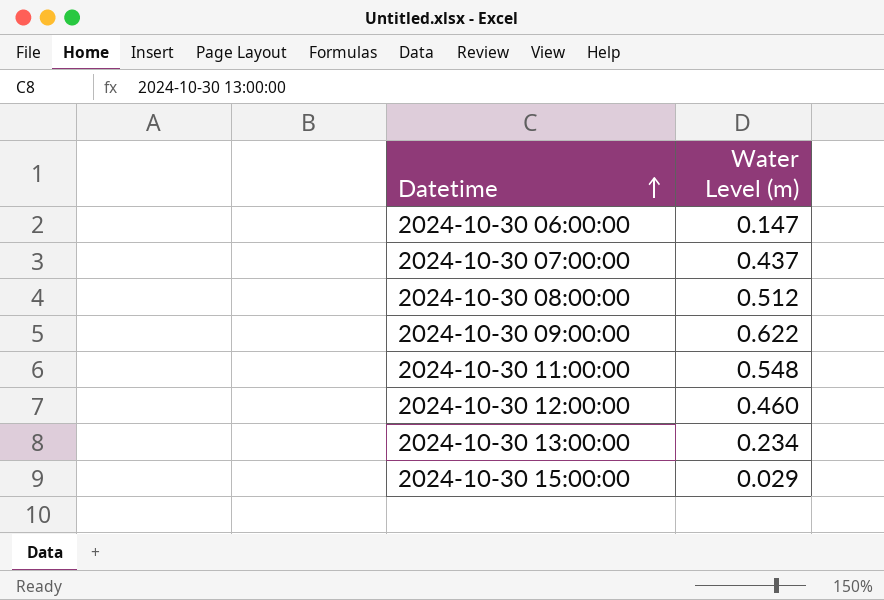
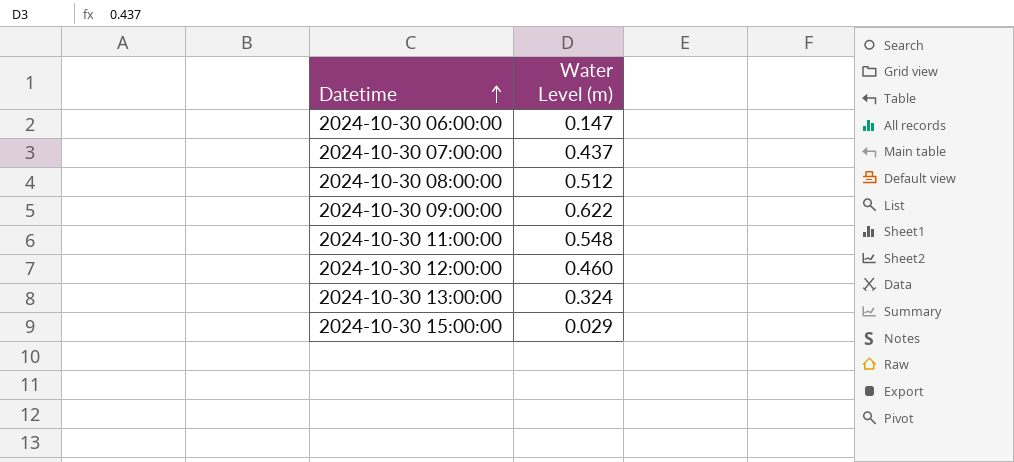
2024-10-30 13:00:00 | Water Level (m): 0.234 -> 0.324

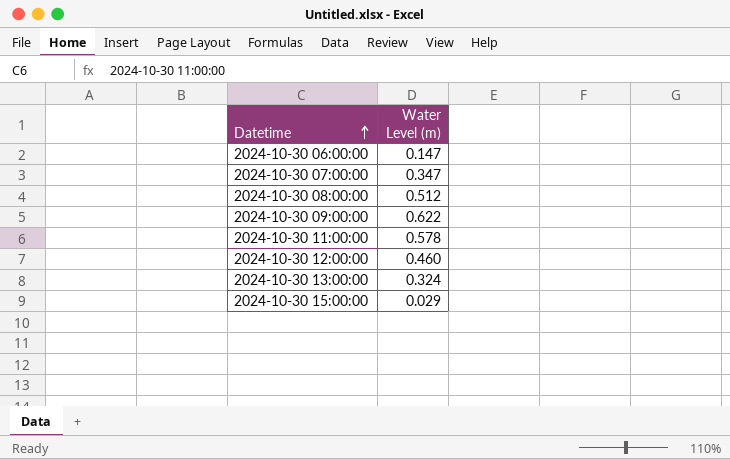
2024-10-30 07:00:00 | Water Level (m): 0.437 -> 0.347
2024-10-30 11:00:00 | Water Level (m): 0.548 -> 0.578

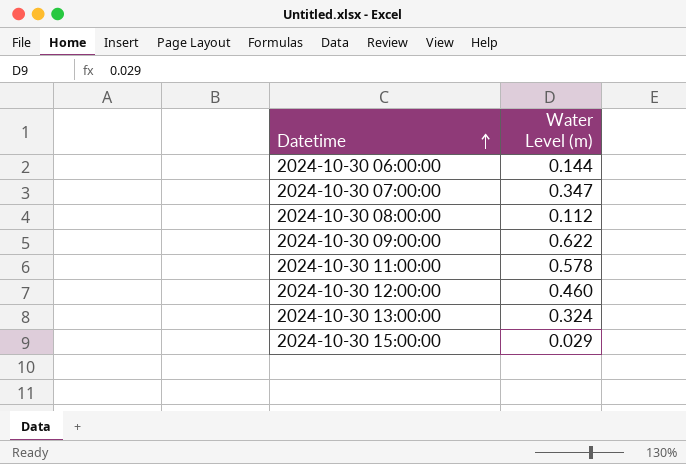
2024-10-30 06:00:00 | Water Level (m): 0.147 -> 0.144
2024-10-30 08:00:00 | Water Level (m): 0.512 -> 0.112

